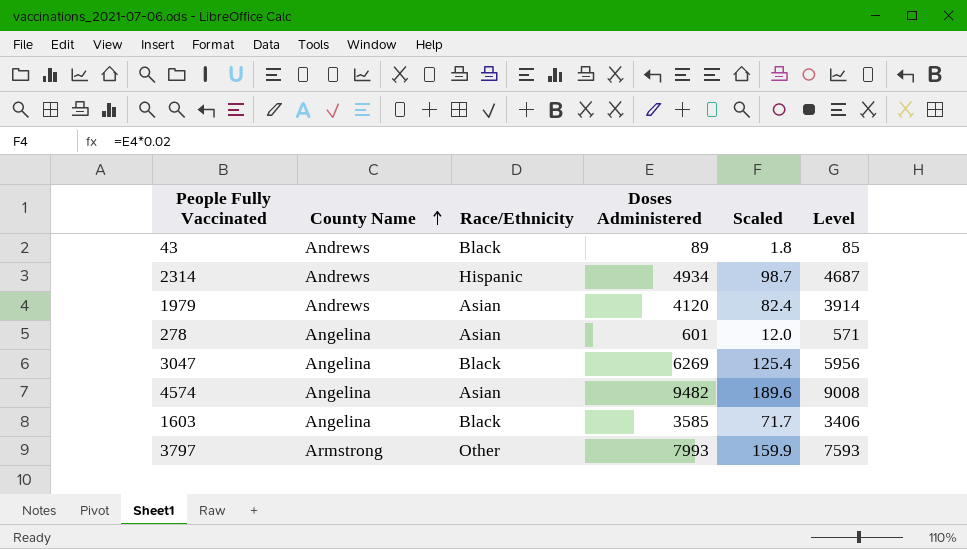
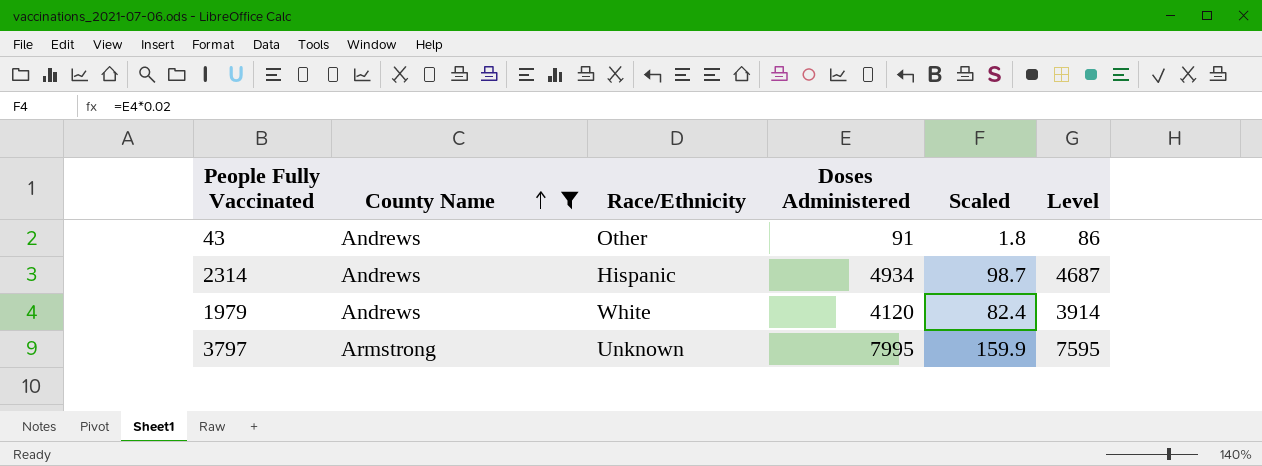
filter: none -> County Name != Angelina
43 | Race/Ethnicity: Black -> Other
43 | Doses Administered: 89 -> 91
43 | Level: 85 -> 86
1979 | Race/Ethnicity: Asian -> White
3797 | Race/Ethnicity: Other -> Unknown
3797 | Doses Administered: 7993 -> 7995
3797 | Level: 7593 -> 7595

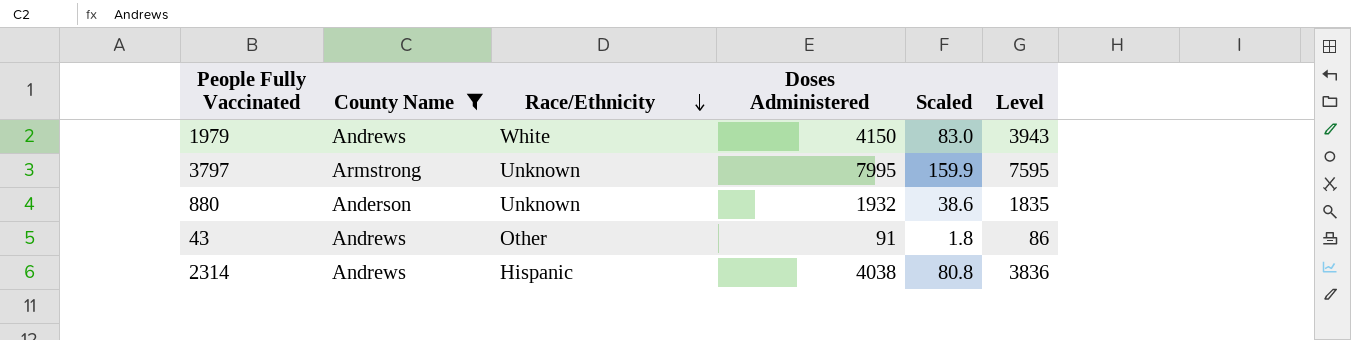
row order: County Name ascending -> Race/Ethnicity descending
1979 | Doses Administered: 4120 -> 4150
1979 | Scaled: 82.4 -> 83.0
1979 | Level: 3914 -> 3943
row 880: none -> Anderson | Unknown | 1932 | 38.6 | 1835
2314 | Doses Administered: 4934 -> 4038
2314 | Scaled: 98.7 -> 80.8
2314 | Level: 4687 -> 3836

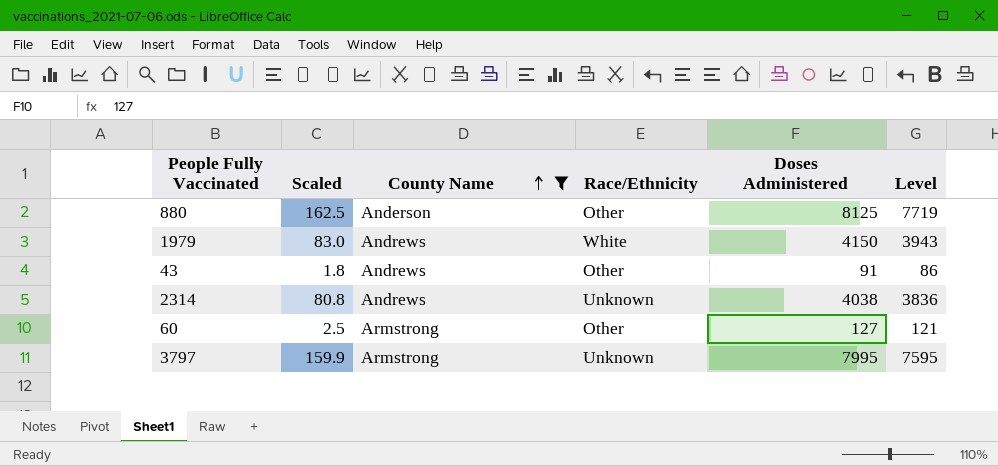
row order: Race/Ethnicity descending -> County Name ascending
column Scaled | position: 5 -> 2
880 | Scaled: 38.6 -> 162.5
880 | Race/Ethnicity: Unknown -> Other
880 | Doses Administered: 1932 -> 8125
880 | Level: 1835 -> 7719
2314 | Race/Ethnicity: Hispanic -> Unknown
row 60: none -> 2.5 | Armstrong | Other | 127 | 121

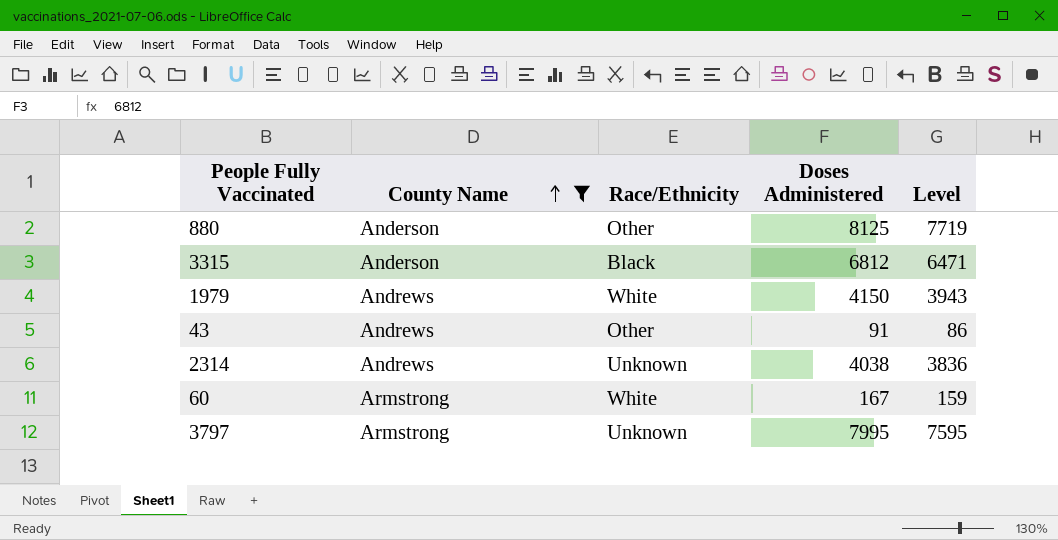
column Scaled | formula: [Doses Administered] * 0.02 -> none
row 3315: none -> Anderson | Black | 6812 | 6471
60 | Race/Ethnicity: Other -> White
60 | Doses Administered: 127 -> 167
60 | Level: 121 -> 159

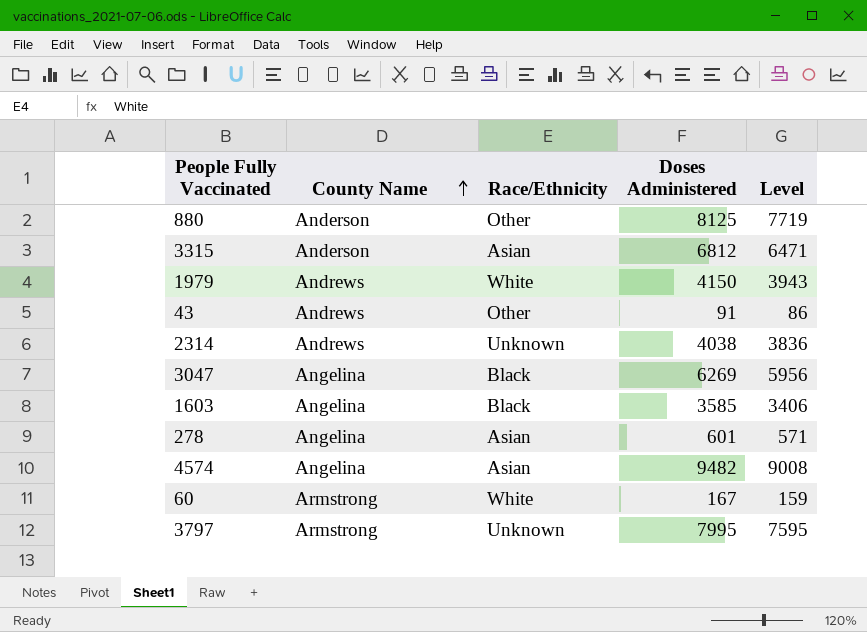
filter: County Name != Angelina -> none
3315 | Race/Ethnicity: Black -> Asian

